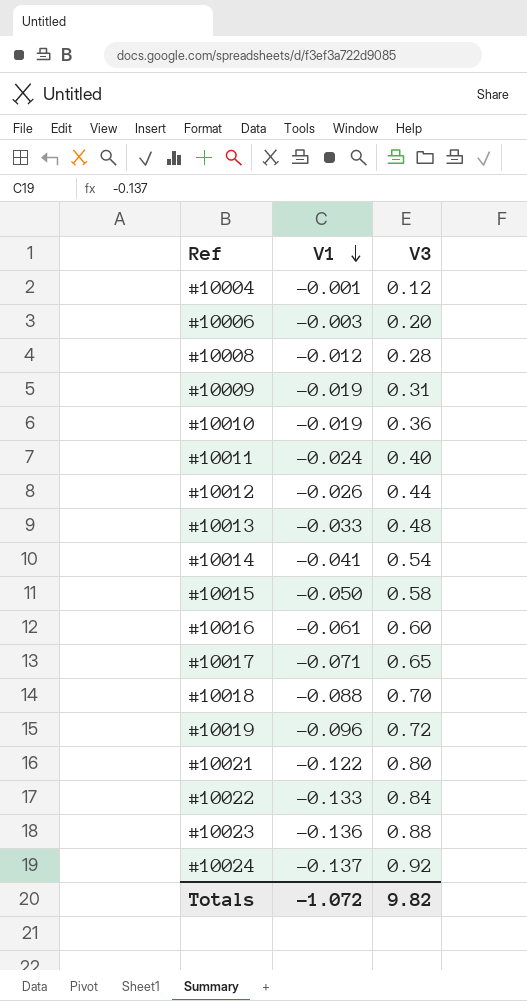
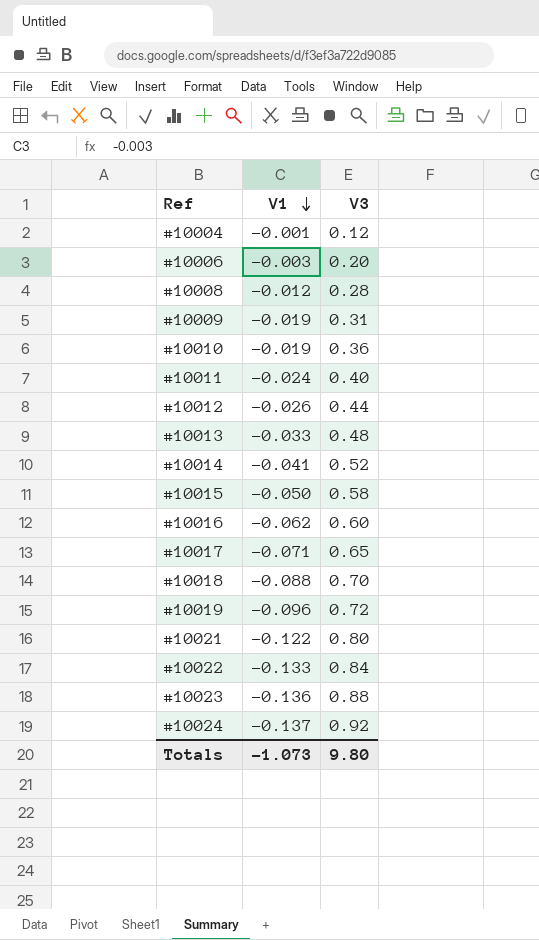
#10014 | V3: 0.54 -> 0.52
#10016 | V1: -0.061 -> -0.062
Totals | V1: -1.072 -> -1.073
Totals | V3: 9.82 -> 9.80

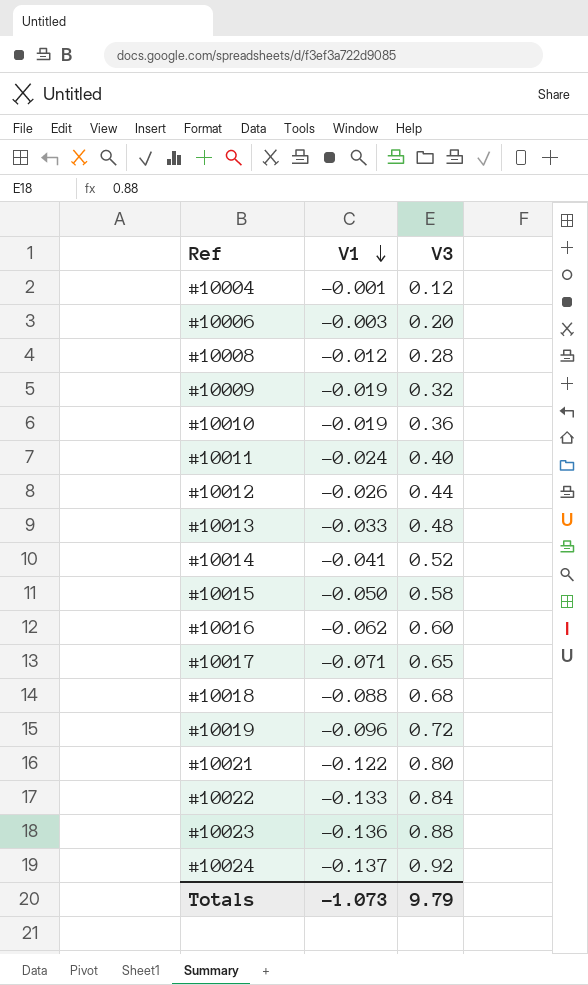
#10009 | V3: 0.31 -> 0.32
#10018 | V3: 0.70 -> 0.68
Totals | V3: 9.80 -> 9.79

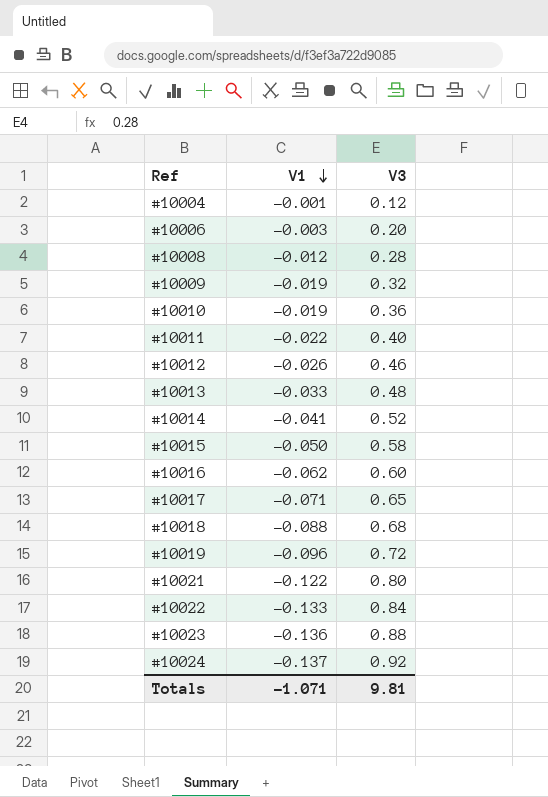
#10011 | V1: -0.024 -> -0.022
#10012 | V3: 0.44 -> 0.46
Totals | V1: -1.073 -> -1.071
Totals | V3: 9.79 -> 9.81

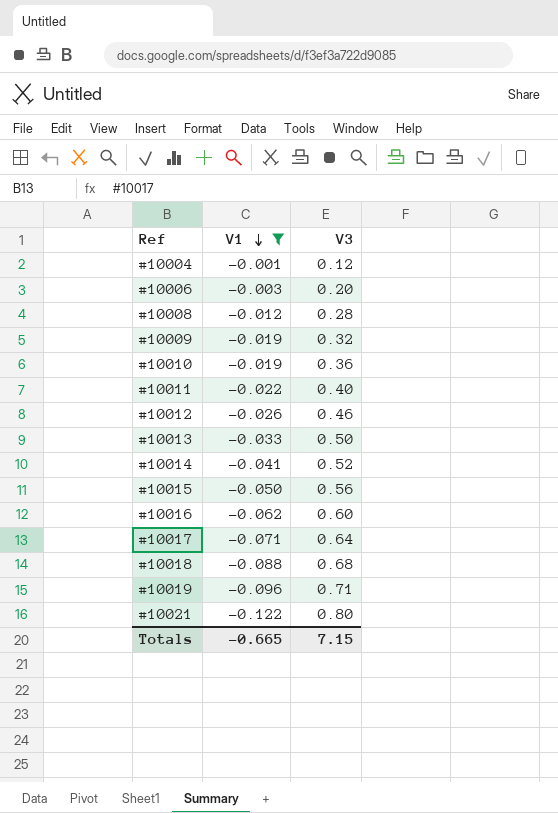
filter: none -> V1 >= -0.122
#10013 | V3: 0.48 -> 0.50
#10015 | V3: 0.58 -> 0.56
#10017 | V3: 0.65 -> 0.64
#10019 | V3: 0.72 -> 0.71
Totals | V1: -1.071 -> -0.665
Totals | V3: 9.81 -> 7.15

